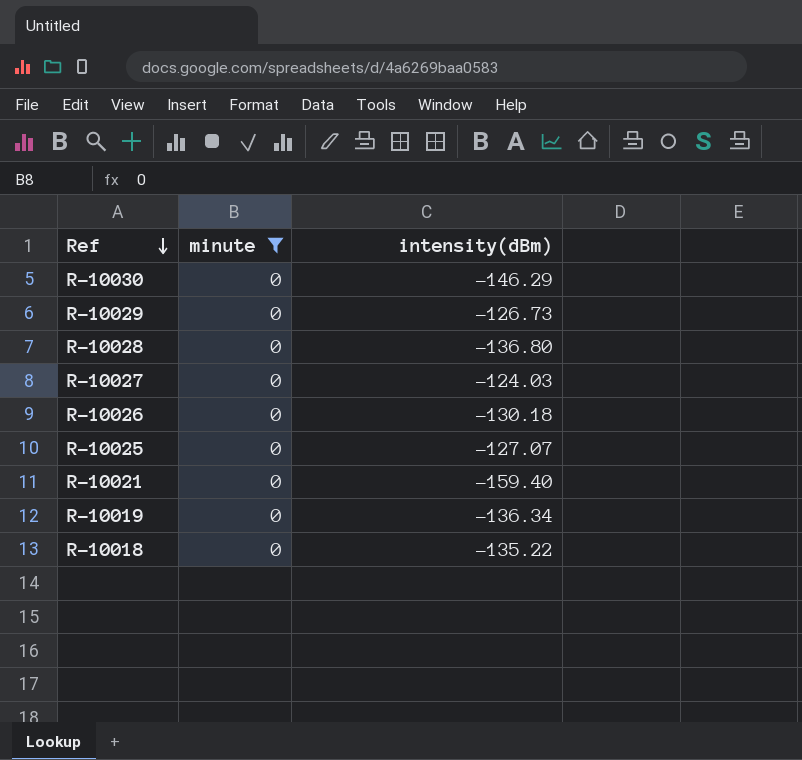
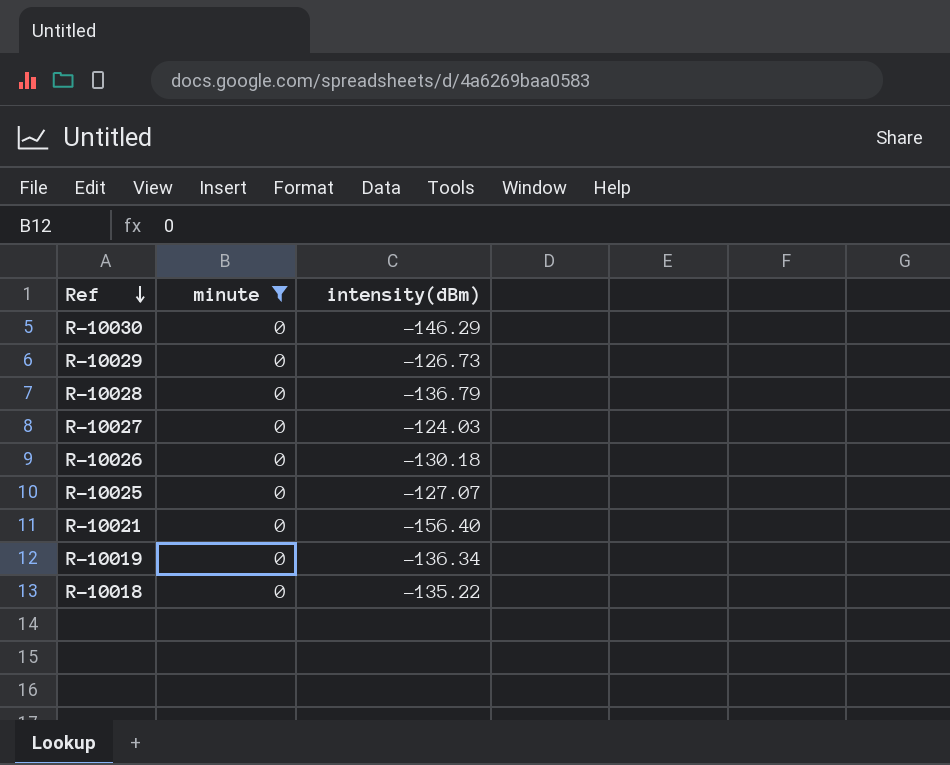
R-10028 | intensity(dBm): -136.80 -> -136.79
R-10021 | intensity(dBm): -159.40 -> -156.40

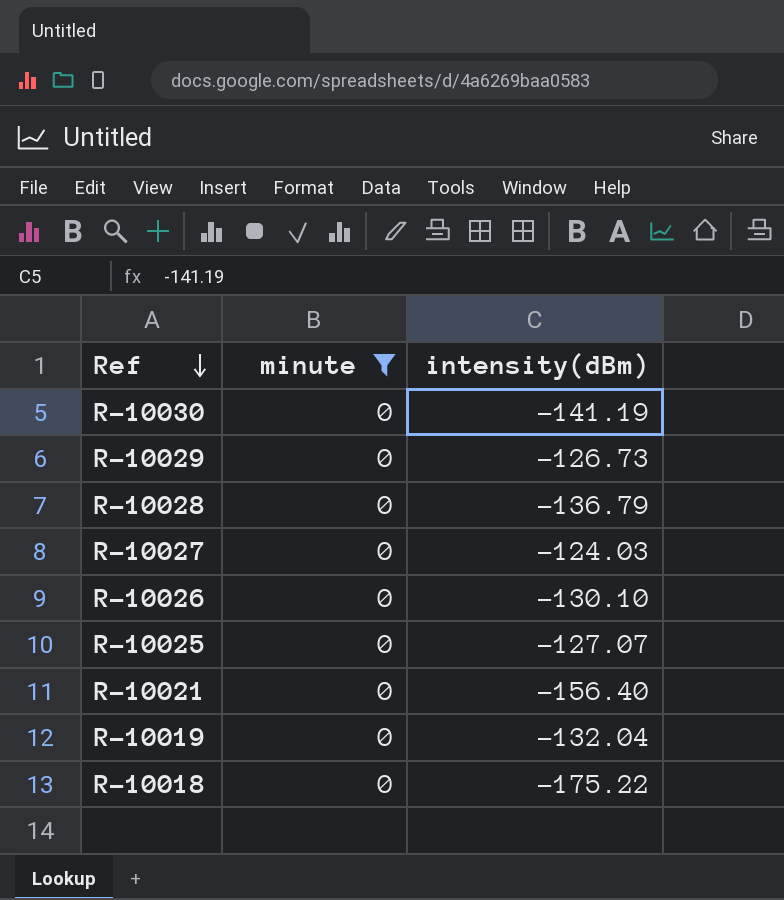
R-10030 | intensity(dBm): -146.29 -> -141.19
R-10026 | intensity(dBm): -130.18 -> -130.10
R-10019 | intensity(dBm): -136.34 -> -132.04
R-10018 | intensity(dBm): -135.22 -> -175.22

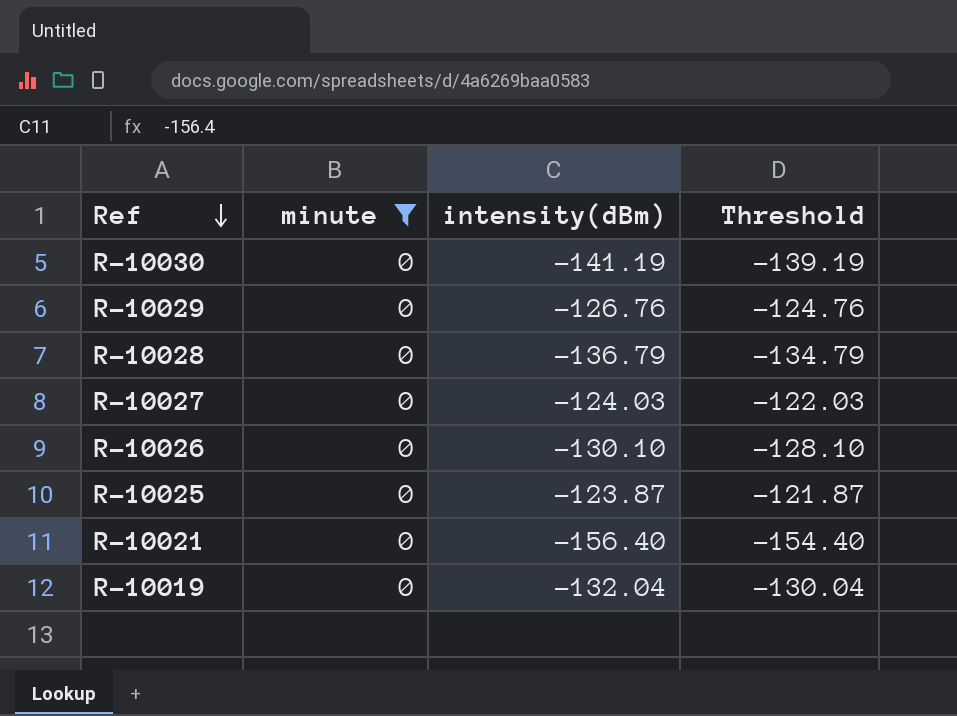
column Threshold | formula: none -> [intensity(dBm)] + 2
row R-10018: 0 | -175.22 -> none
R-10029 | intensity(dBm): -126.73 -> -126.76
R-10025 | intensity(dBm): -127.07 -> -123.87

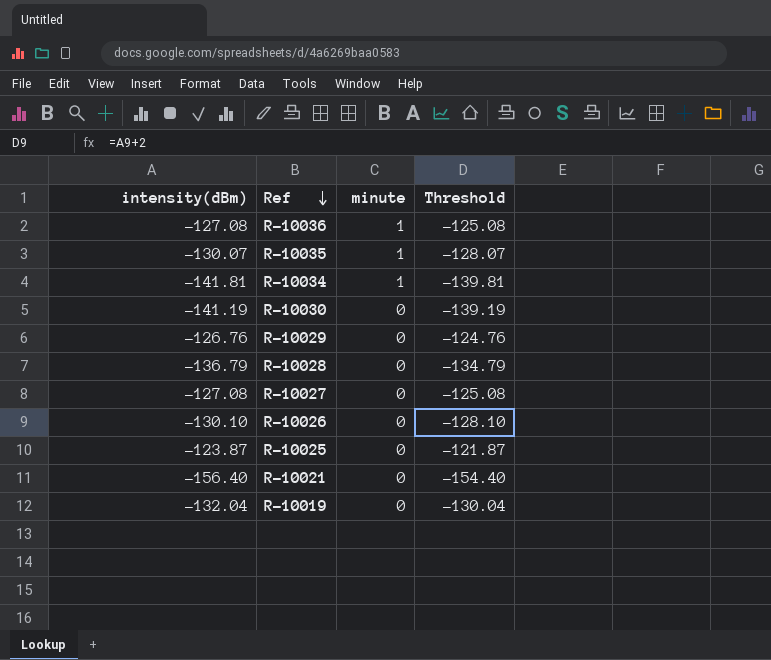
filter: minute = 0 -> none
column intensity(dBm) | position: 3 -> 1
R-10027 | intensity(dBm): -124.03 -> -127.08
R-10027 | Threshold: -122.03 -> -125.08

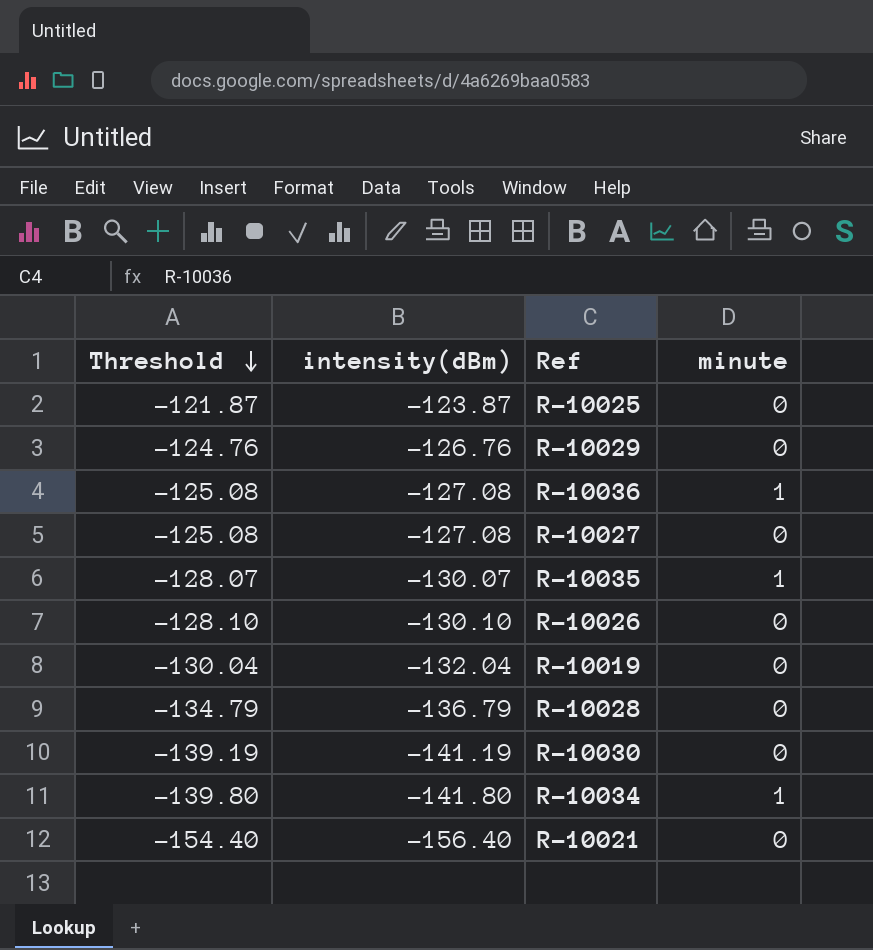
row order: Ref descending -> Threshold descending
column Threshold | position: 4 -> 1
R-10034 | Threshold: -139.81 -> -139.80
R-10034 | intensity(dBm): -141.81 -> -141.80

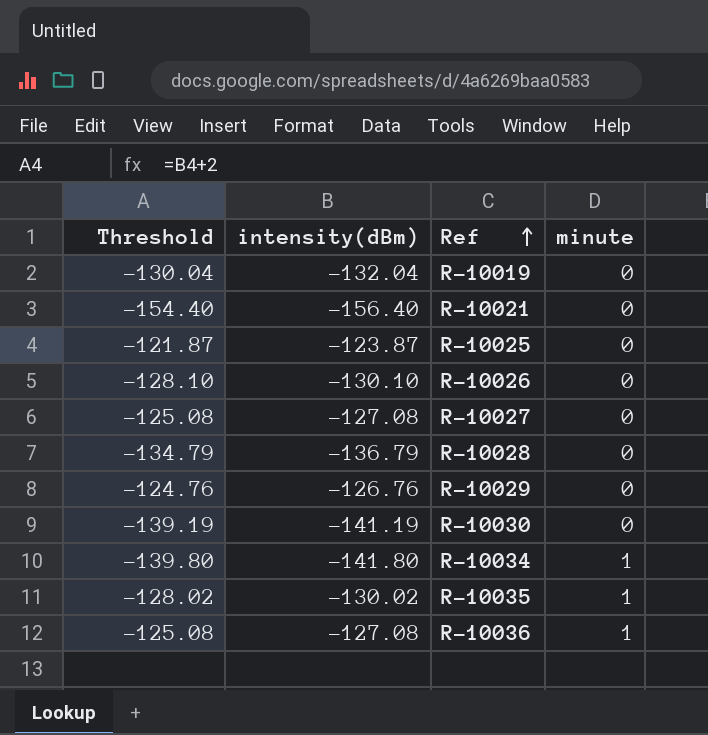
row order: Threshold descending -> Ref ascending
R-10035 | Threshold: -128.07 -> -128.02
R-10035 | intensity(dBm): -130.07 -> -130.02

